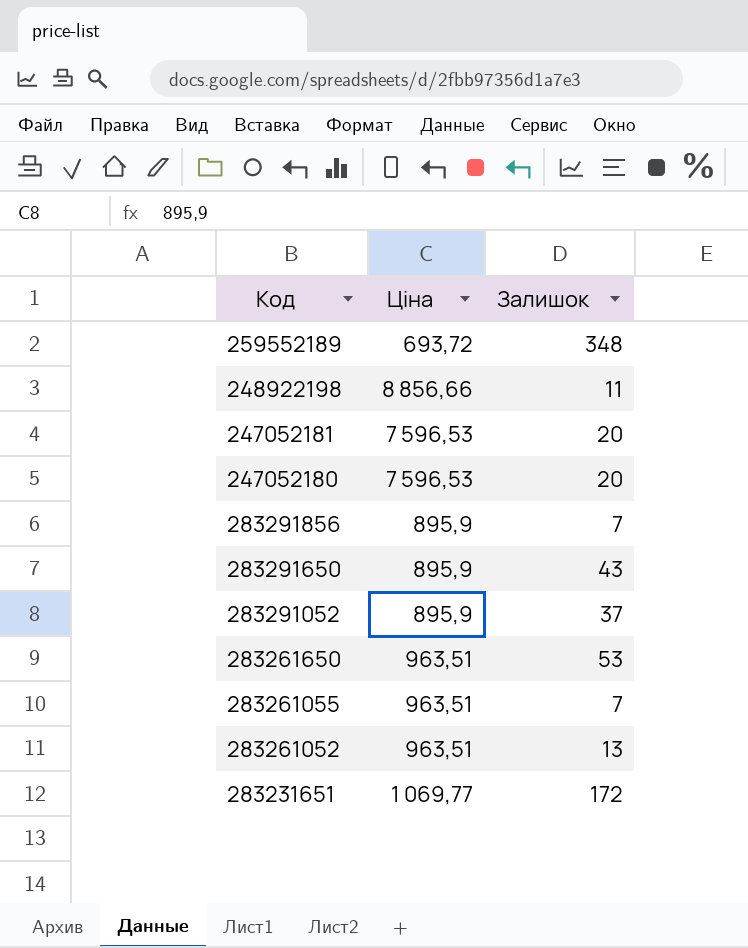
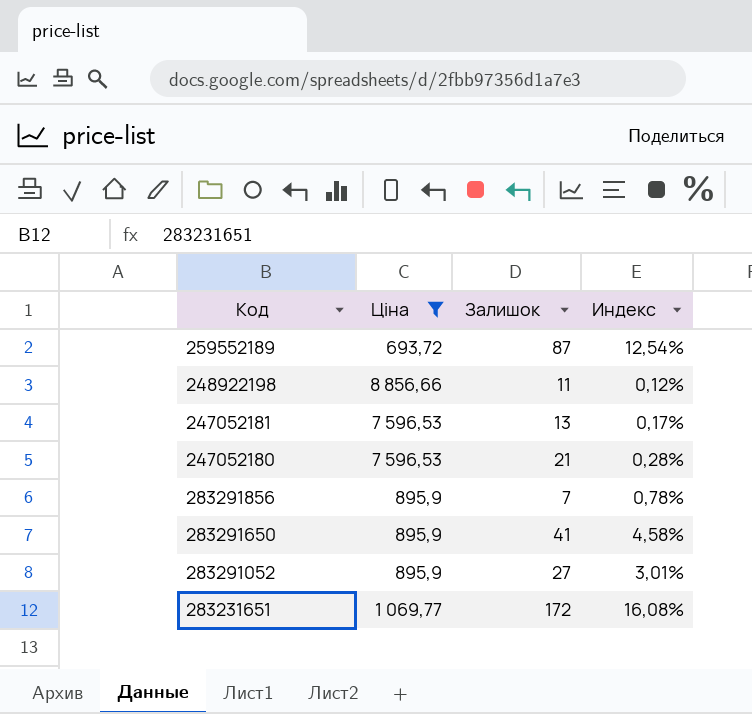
filter: none -> Ціна != 963,51
column Индекс | formula: none -> [Залишок] / [Ціна]
259552189 | Залишок: 348 -> 87
247052181 | Залишок: 20 -> 13
247052180 | Залишок: 20 -> 21
283291650 | Залишок: 43 -> 41
283291052 | Залишок: 37 -> 27

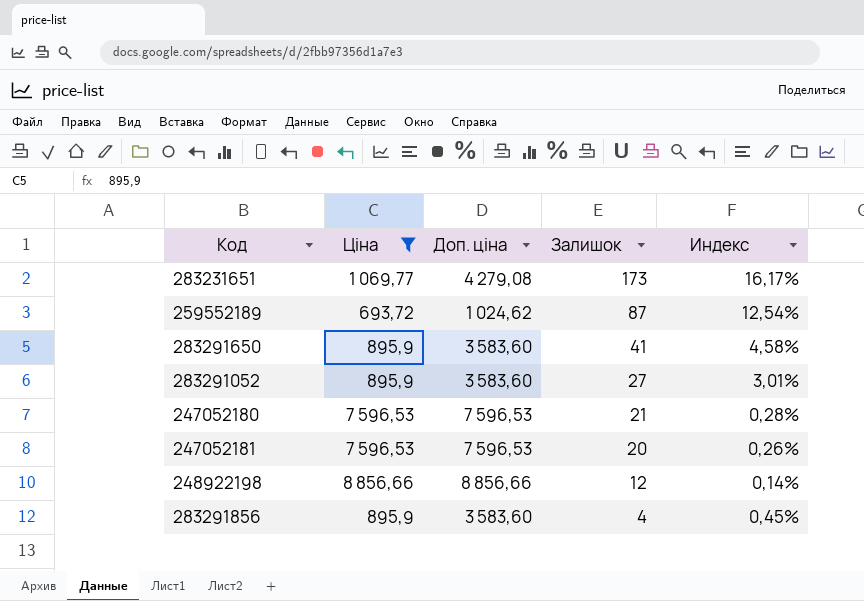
row order: none -> Залишок descending
column Доп. ціна | position: none -> 3
283231651 | Залишок: 172 -> 173
283231651 | Индекс: 16,08% -> 16,17%
247052181 | Залишок: 13 -> 20
247052181 | Индекс: 0,17% -> 0,26%
248922198 | Залишок: 11 -> 12
248922198 | Индекс: 0,12% -> 0,14%
283291856 | Залишок: 7 -> 4
283291856 | Индекс: 0,78% -> 0,45%

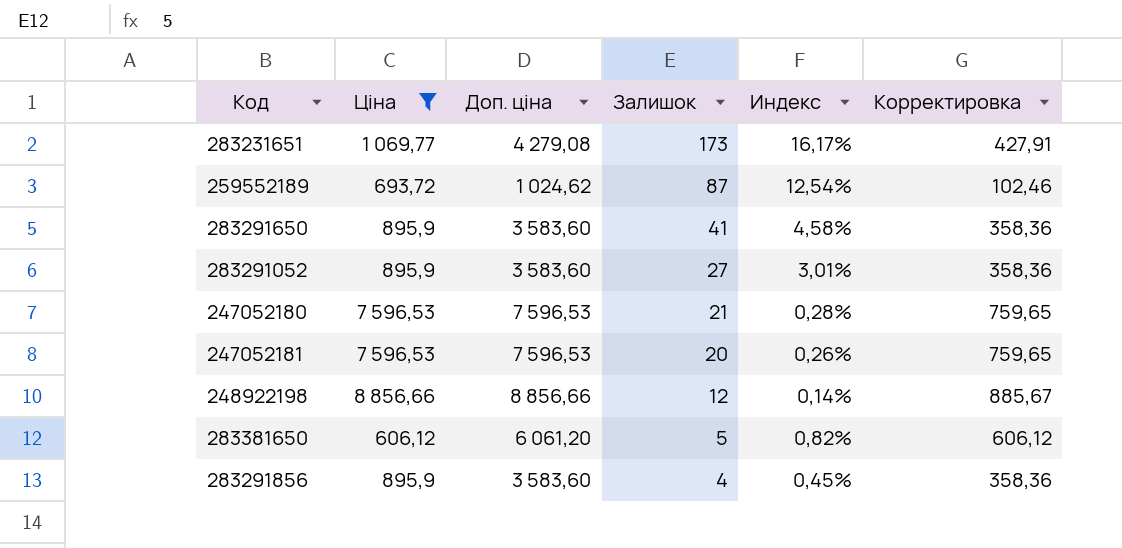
column Корректировка | formula: none -> [Доп. ціна] * 0,1
row 283381650: none -> 606,12 | 6 061,20 | 5 | 0,82% | 606,12

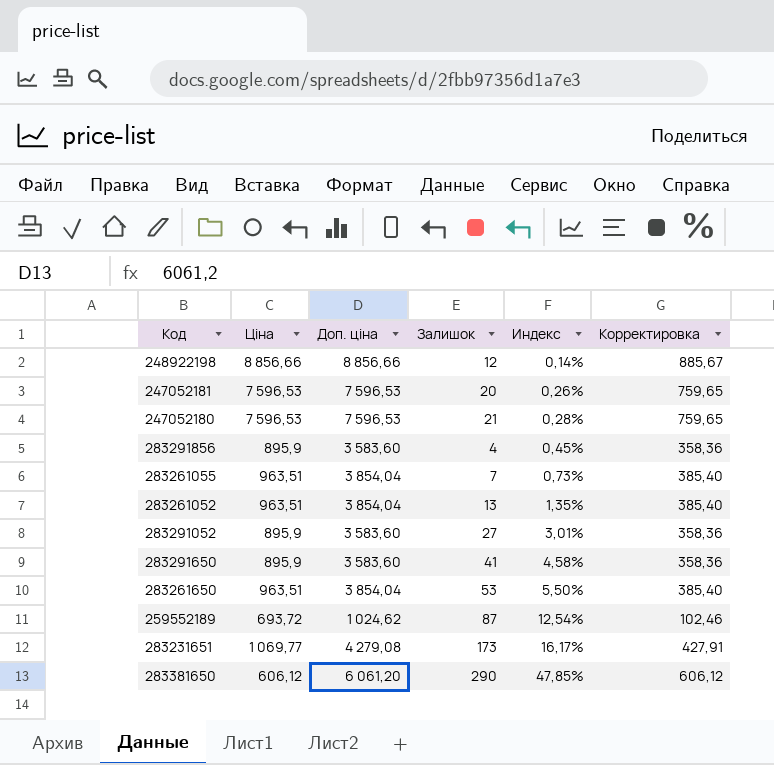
filter: Ціна != 963,51 -> none
row order: Залишок descending -> Индекс ascending
283381650 | Залишок: 5 -> 290
283381650 | Индекс: 0,82% -> 47,85%

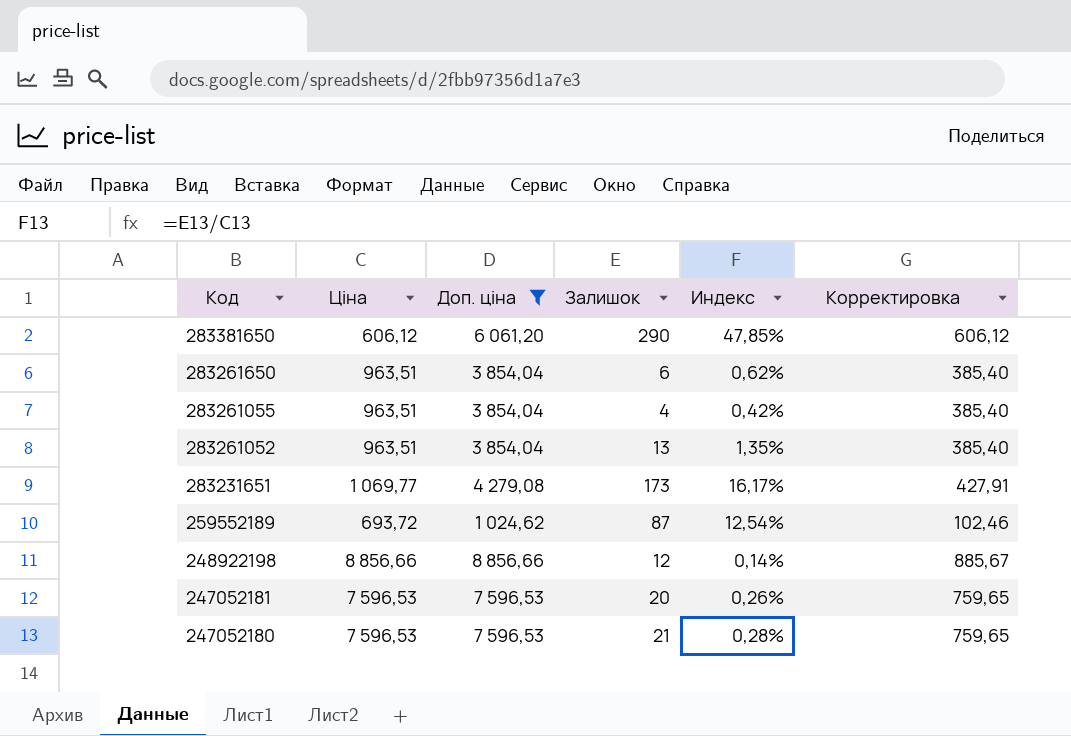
filter: none -> Доп. ціна != 3 583,60
row order: Индекс ascending -> Код descending
283261650 | Залишок: 53 -> 6
283261650 | Индекс: 5,50% -> 0,62%
283261055 | Залишок: 7 -> 4
283261055 | Индекс: 0,73% -> 0,42%

